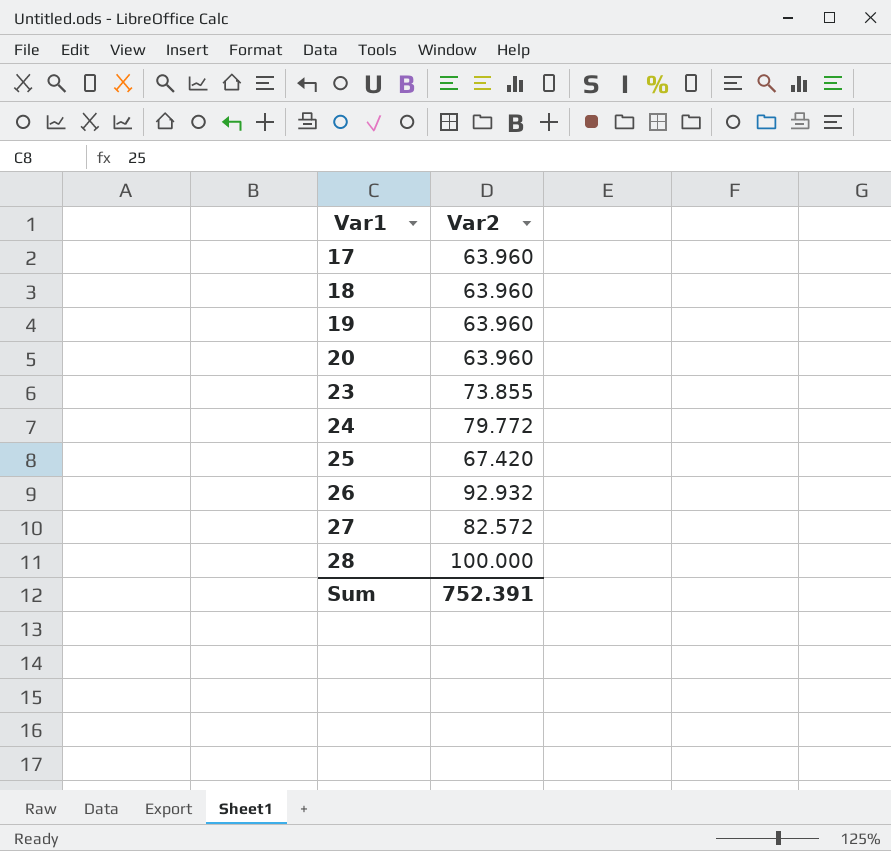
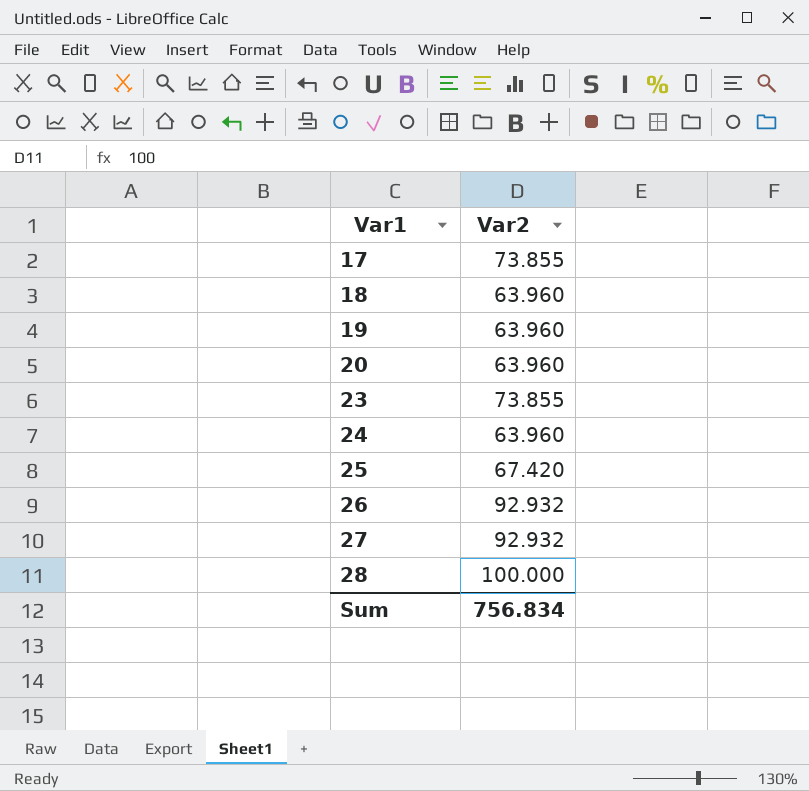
17 | Var2: 63.960 -> 73.855
24 | Var2: 79.772 -> 63.960
27 | Var2: 82.572 -> 92.932
Sum | Var2: 752.391 -> 756.834

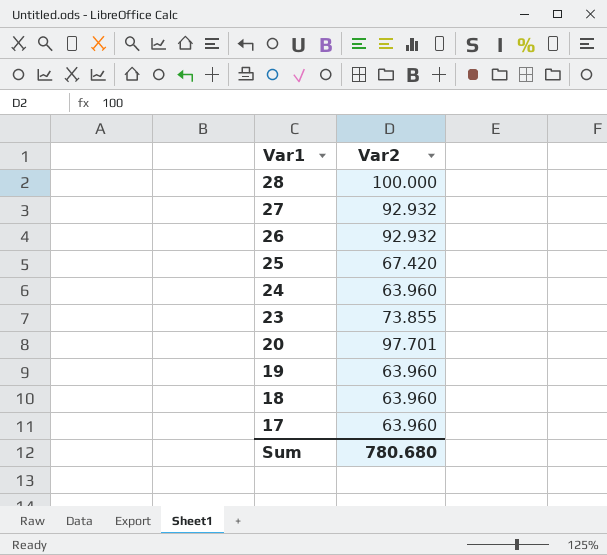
row order: Var1 ascending -> Var1 descending
20 | Var2: 63.960 -> 97.701
17 | Var2: 73.855 -> 63.960
Sum | Var2: 756.834 -> 780.680

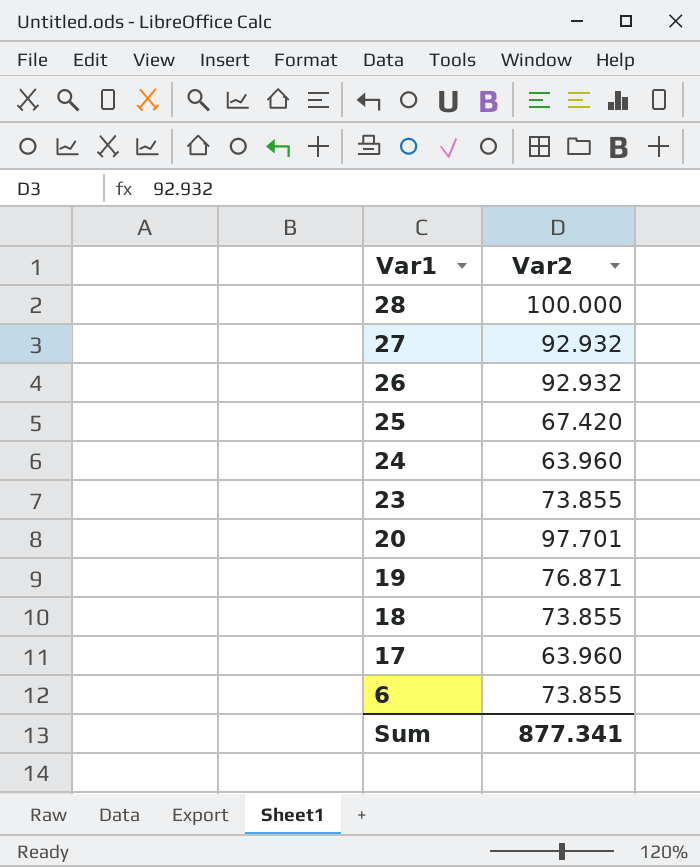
19 | Var2: 63.960 -> 76.871
18 | Var2: 63.960 -> 73.855
row 6: none -> 73.855
Sum | Var2: 780.680 -> 877.341

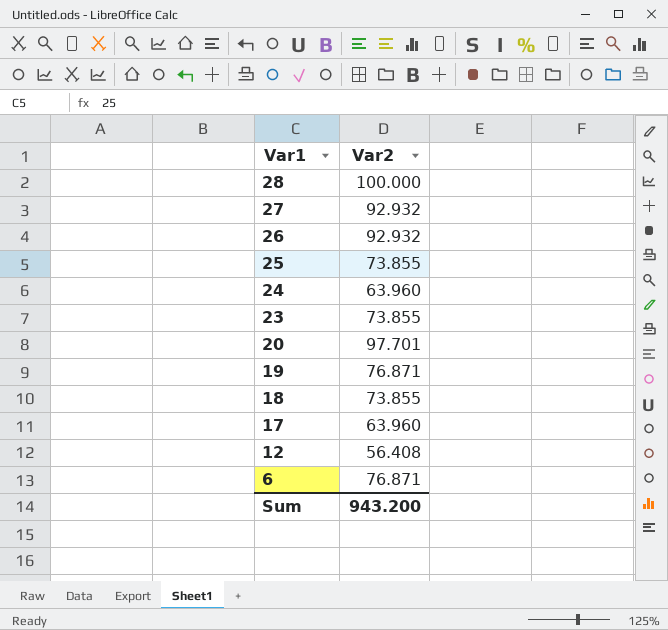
25 | Var2: 67.420 -> 73.855
row 12: none -> 56.408
6 | Var2: 73.855 -> 76.871
Sum | Var2: 877.341 -> 943.200

